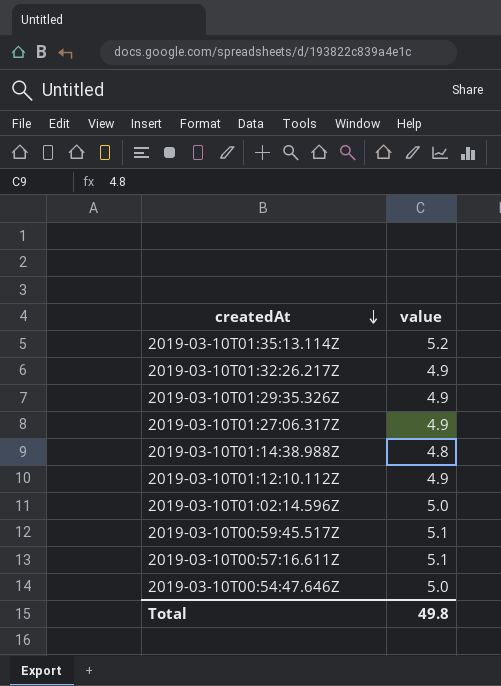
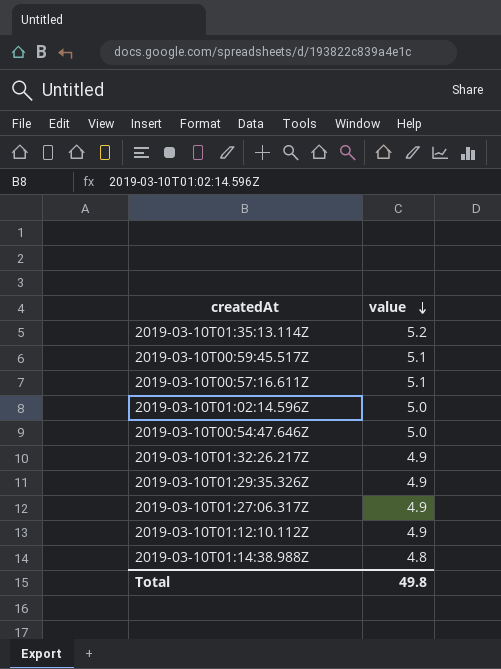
row order: createdAt descending -> value descending

